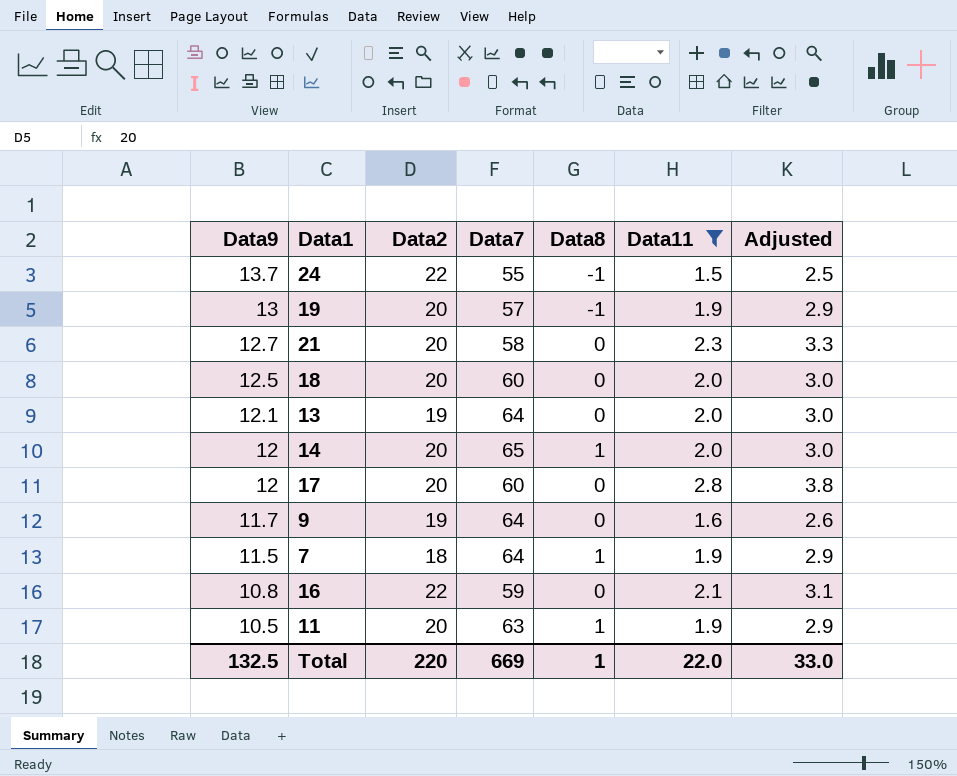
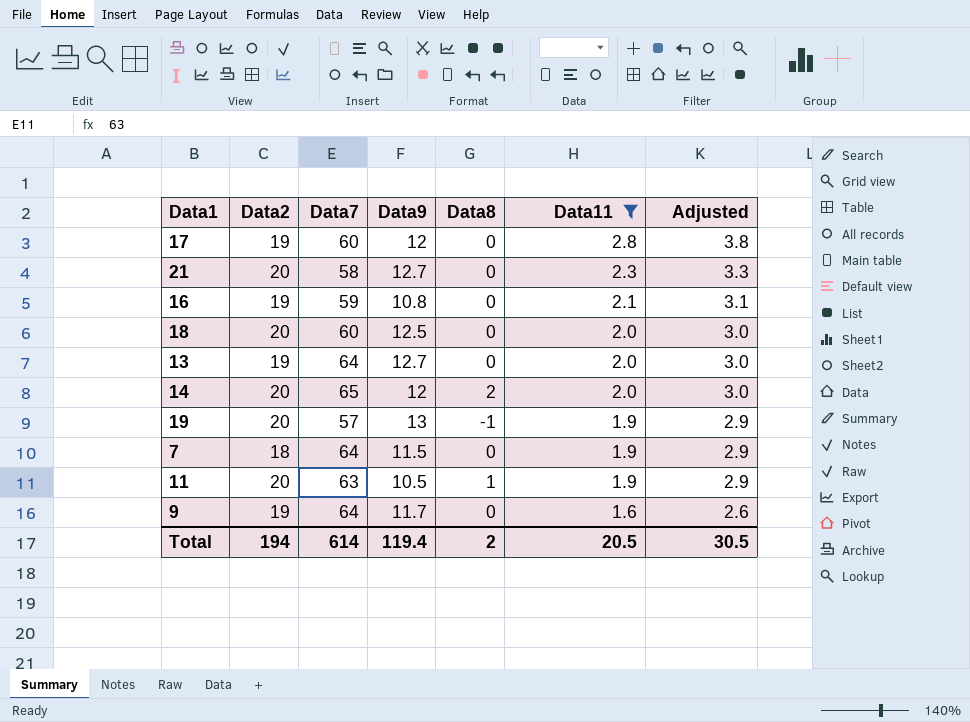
row order: Data9 descending -> Data11 descending
column Data9 | position: 1 -> 4
row 24: 13.7 | 22 | 55 | -1 | 1.5 | 2.5 -> none
17 | Data2: 20 -> 19
16 | Data2: 22 -> 19
13 | Data9: 12.1 -> 12.7
14 | Data8: 1 -> 2
7 | Data8: 1 -> 0
Total | Data2: 220 -> 194
Total | Data7: 669 -> 614
Total | Data9: 132.5 -> 119.4
Total | Data8: 1 -> 2
Total | Data11: 22.0 -> 20.5
Total | Adjusted: 33.0 -> 30.5

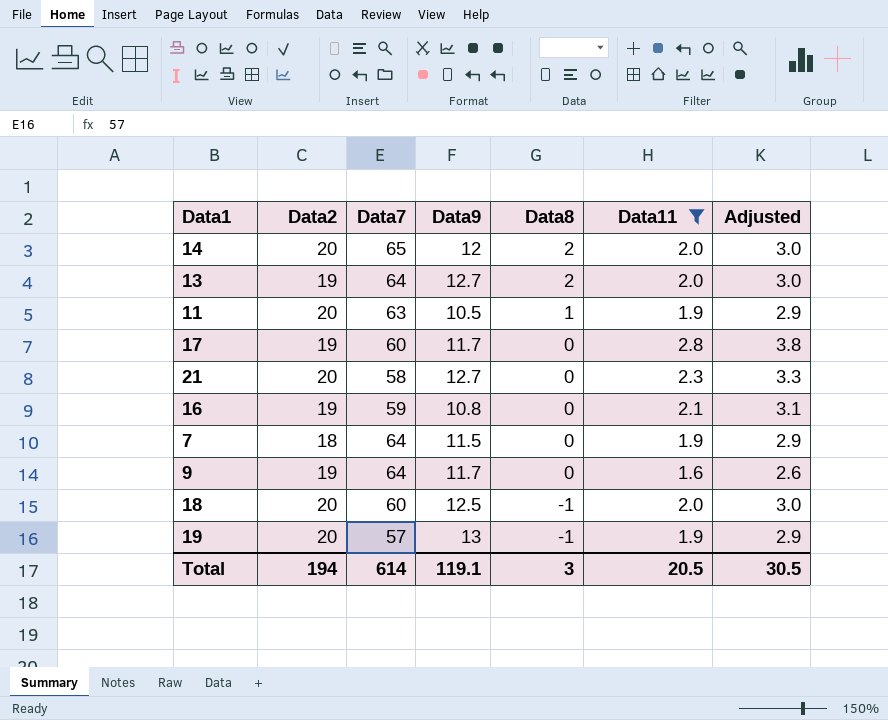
row order: Data11 descending -> Data8 descending
13 | Data8: 0 -> 2
17 | Data9: 12 -> 11.7
18 | Data8: 0 -> -1
Total | Data9: 119.4 -> 119.1
Total | Data8: 2 -> 3

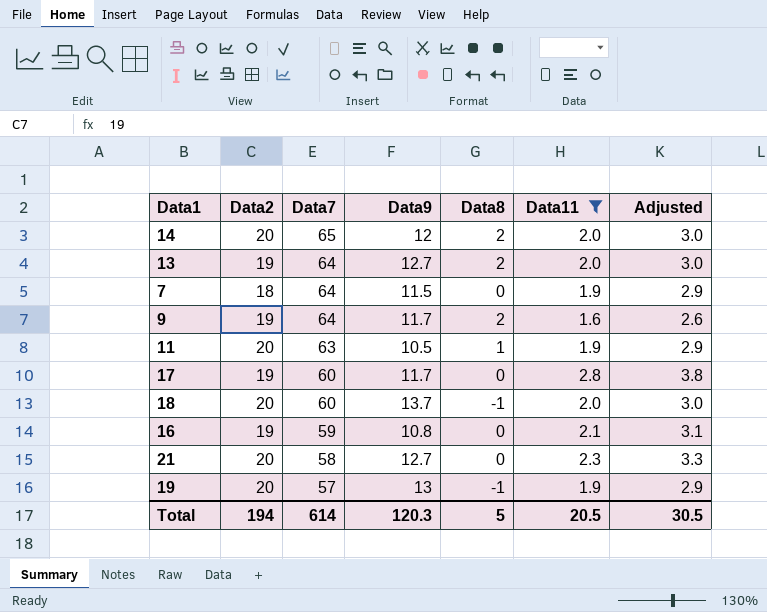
row order: Data8 descending -> Data7 descending
9 | Data8: 0 -> 2
18 | Data9: 12.5 -> 13.7
Total | Data9: 119.1 -> 120.3
Total | Data8: 3 -> 5

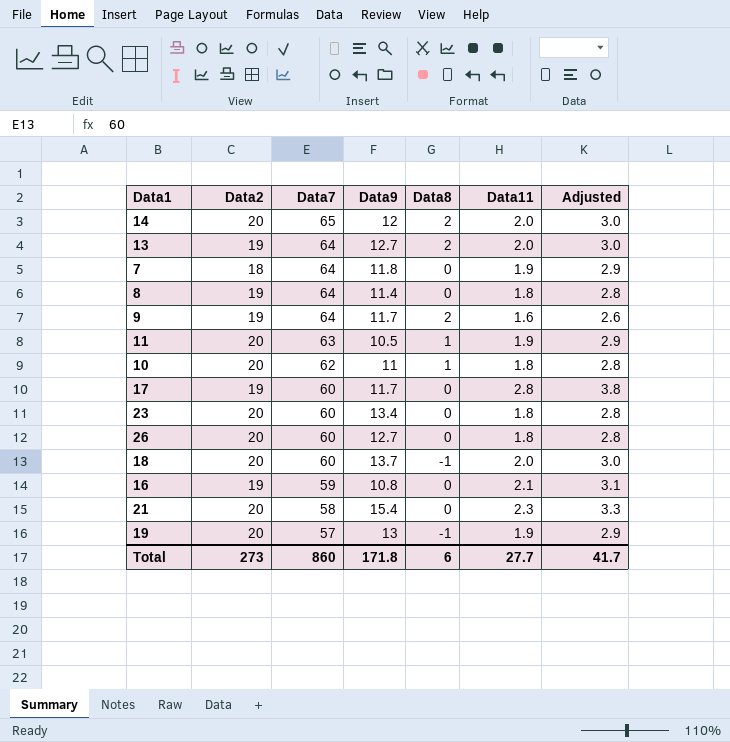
filter: Data11 != 1.8 -> none
7 | Data9: 11.5 -> 11.8
21 | Data9: 12.7 -> 15.4
Total | Data2: 194 -> 273
Total | Data7: 614 -> 860
Total | Data9: 120.3 -> 171.8
Total | Data8: 5 -> 6
Total | Data11: 20.5 -> 27.7
Total | Adjusted: 30.5 -> 41.7

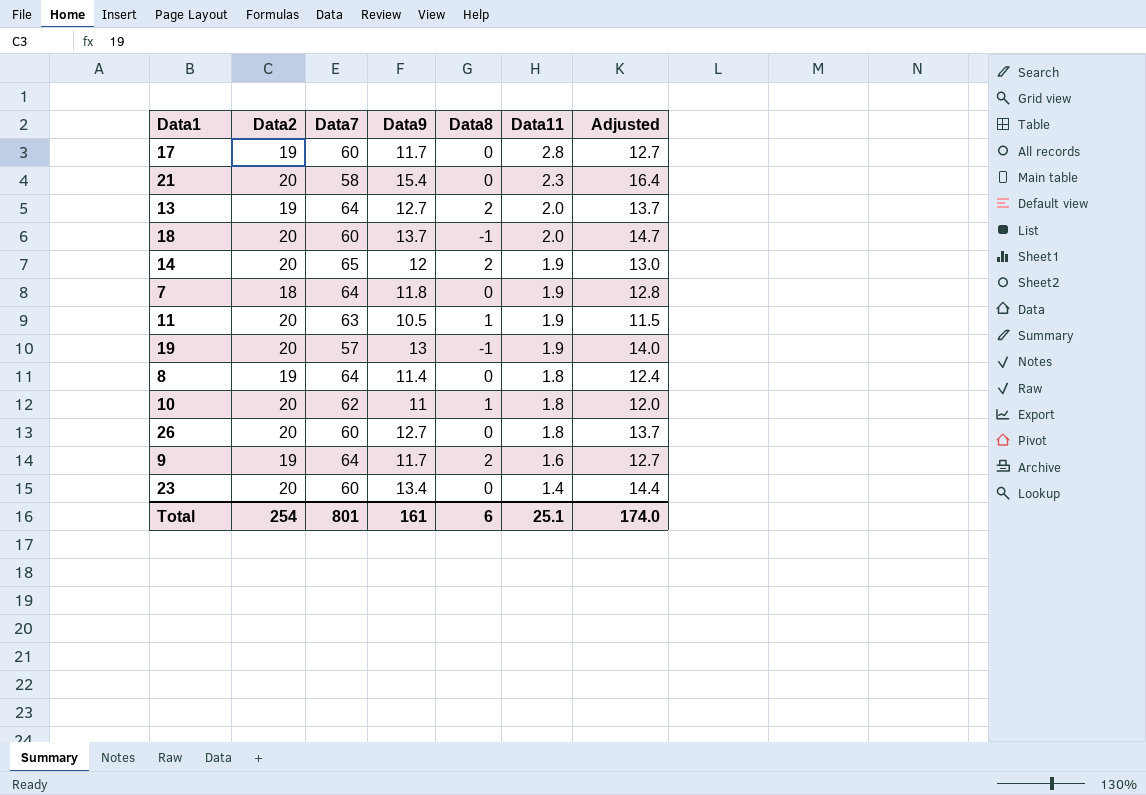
row order: Data7 descending -> Data11 descending
column Adjusted | formula: [Data11] + 1 -> [Data9] + 1
row 16: 19 | 59 | 10.8 | 0 | 2.1 | 3.1 -> none
14 | Data11: 2.0 -> 1.9
23 | Data11: 1.8 -> 1.4
Total | Data2: 273 -> 254
Total | Data7: 860 -> 801
Total | Data9: 171.8 -> 161
Total | Data11: 27.7 -> 25.1
Total | Adjusted: 41.7 -> 174.0

